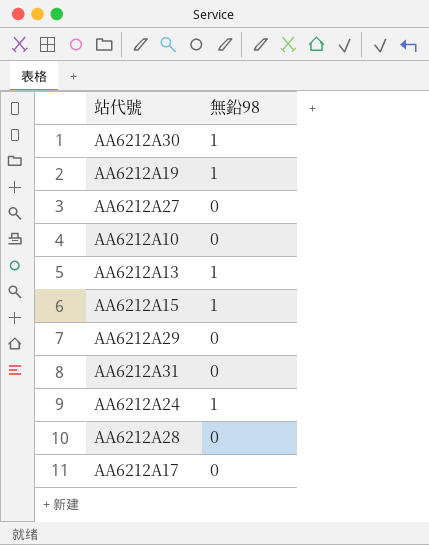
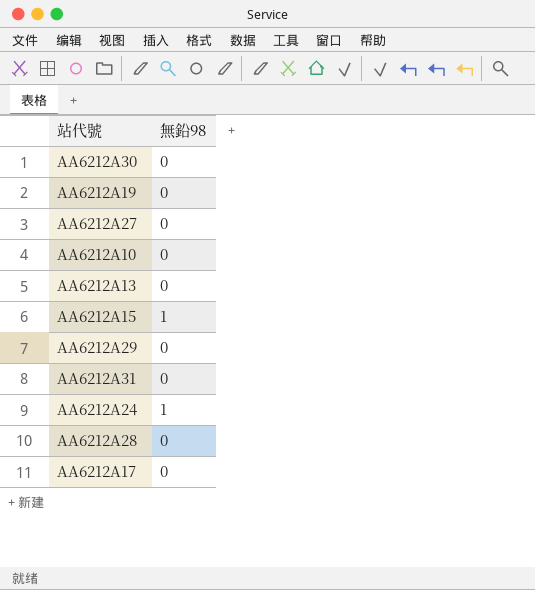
AA6212A30 | 無鉛98: 1 -> 0
AA6212A19 | 無鉛98: 1 -> 0
AA6212A13 | 無鉛98: 1 -> 0

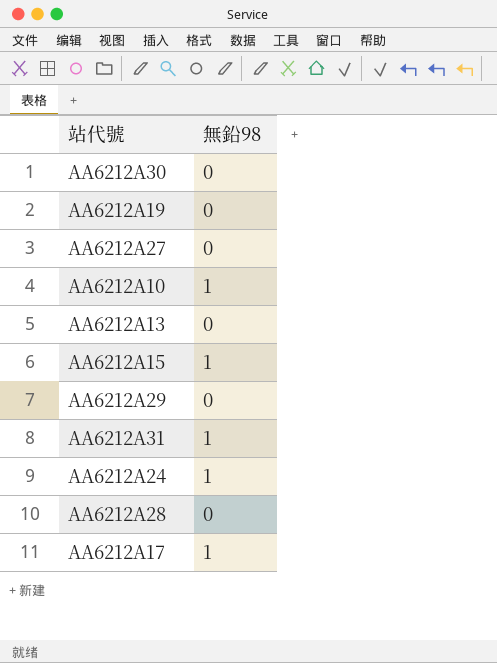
AA6212A10 | 無鉛98: 0 -> 1
AA6212A31 | 無鉛98: 0 -> 1
AA6212A17 | 無鉛98: 0 -> 1

